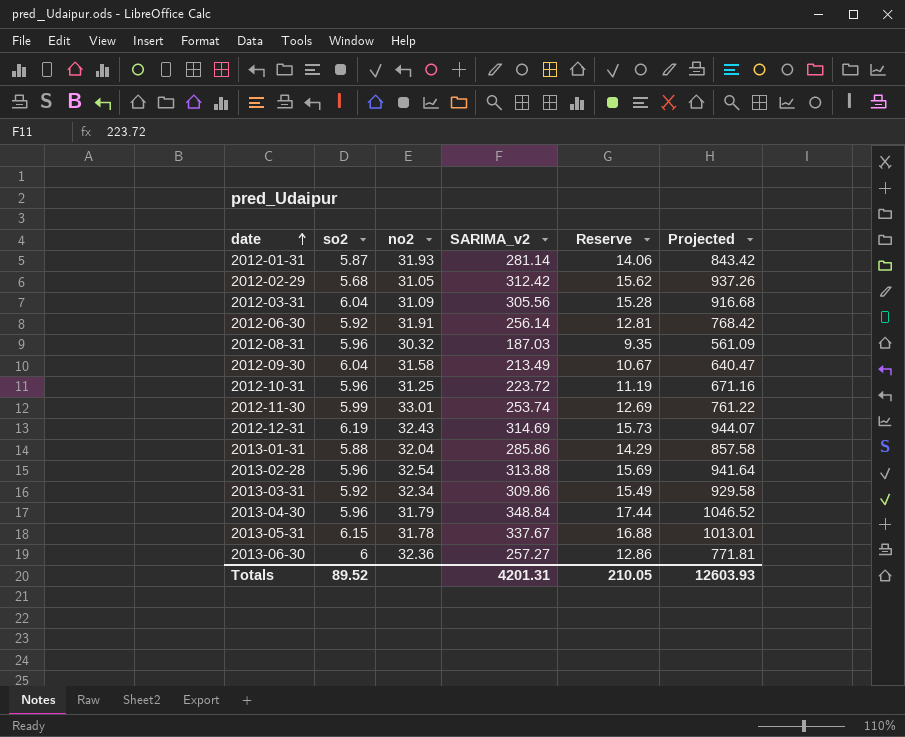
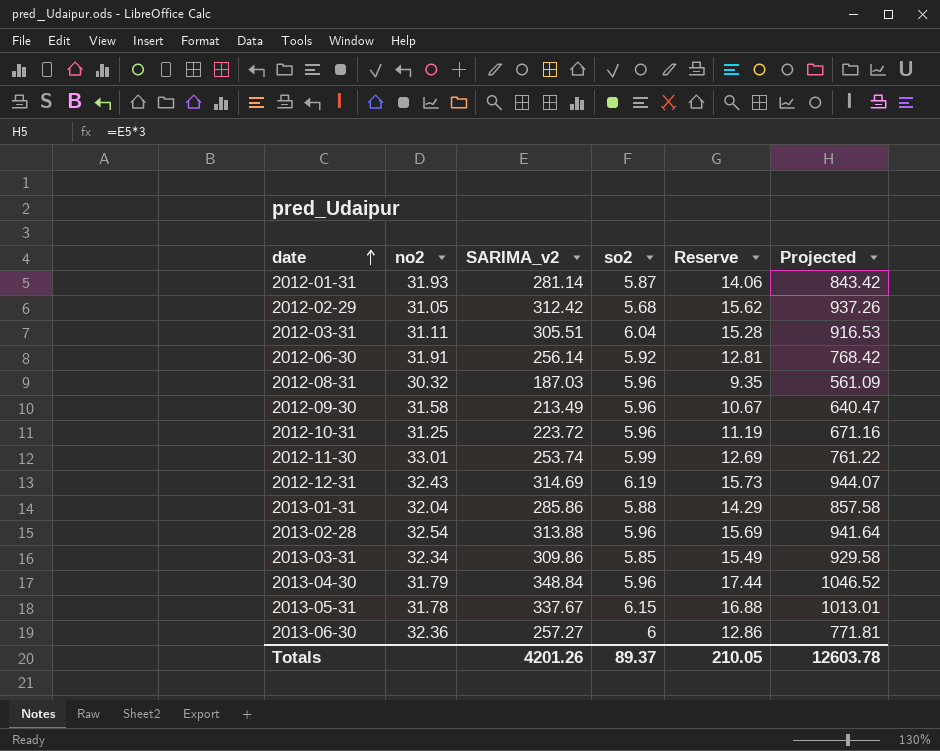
column so2 | position: 2 -> 4
2012-03-31 | no2: 31.09 -> 31.11
2012-03-31 | SARIMA_v2: 305.56 -> 305.51
2012-03-31 | Projected: 916.68 -> 916.53
2012-09-30 | so2: 6.04 -> 5.96
2013-03-31 | so2: 5.92 -> 5.85
Totals | SARIMA_v2: 4201.31 -> 4201.26
Totals | so2: 89.52 -> 89.37
Totals | Projected: 12603.93 -> 12603.78

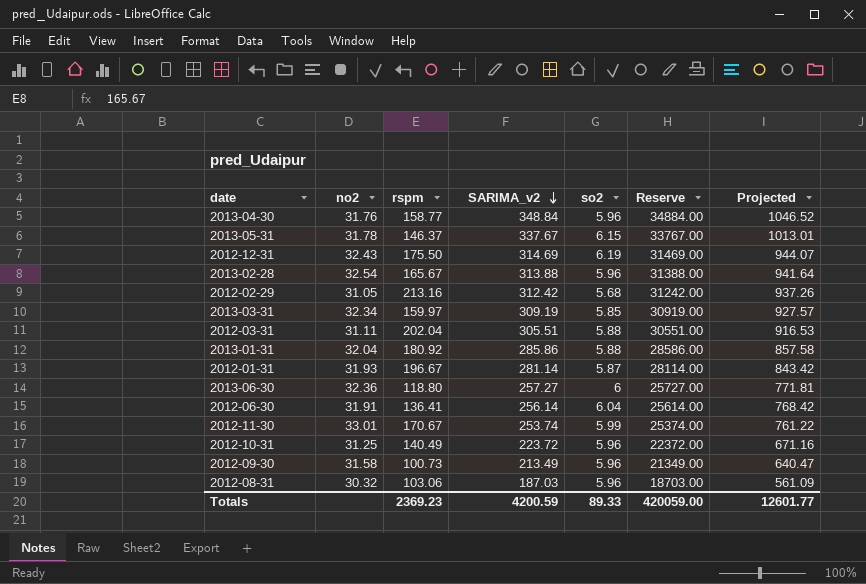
row order: date ascending -> SARIMA_v2 descending
column rspm | position: none -> 3
column Reserve | formula: [SARIMA_v2] * 0.05 -> [SARIMA_v2] * 100
2013-04-30 | no2: 31.79 -> 31.76
2013-03-31 | SARIMA_v2: 309.86 -> 309.19
2013-03-31 | Projected: 929.58 -> 927.57
2012-03-31 | so2: 6.04 -> 5.88
2012-06-30 | so2: 5.92 -> 6.04
Totals | SARIMA_v2: 4201.26 -> 4200.59
Totals | so2: 89.37 -> 89.33
Totals | Reserve: 210.05 -> 420059.00
Totals | Projected: 12603.78 -> 12601.77

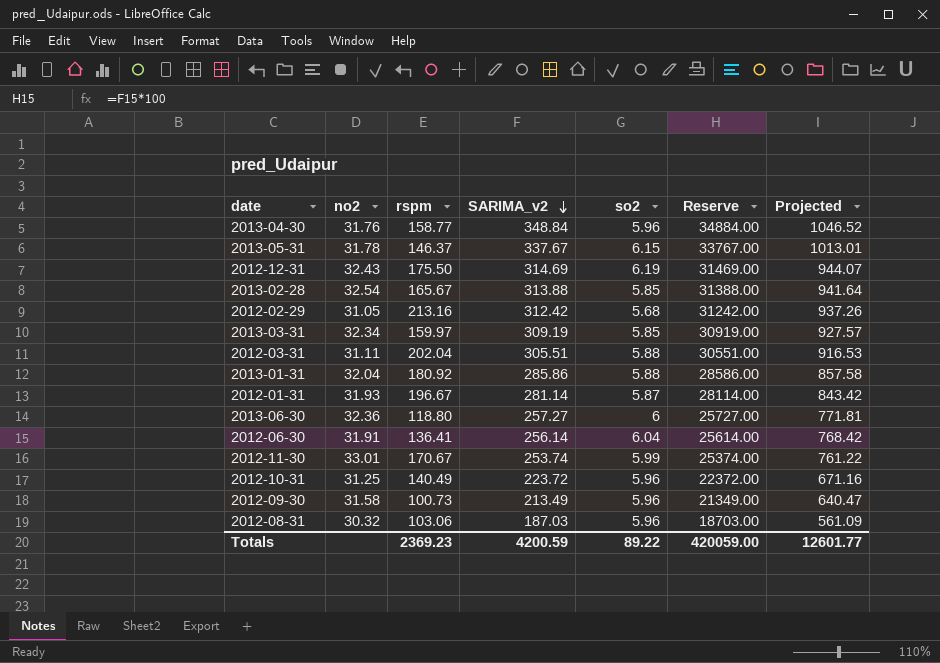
2013-02-28 | so2: 5.96 -> 5.85
Totals | so2: 89.33 -> 89.22

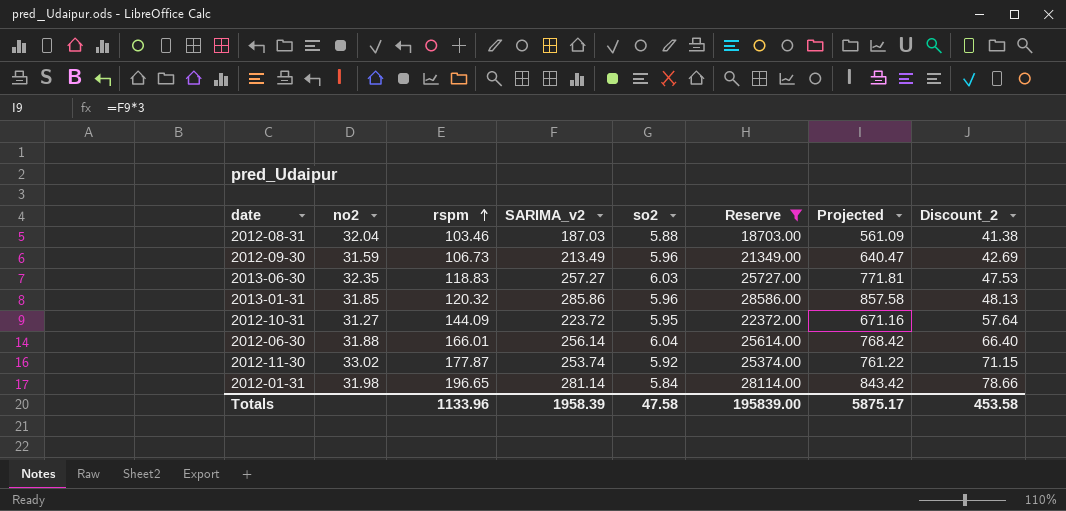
filter: none -> Reserve <= 28586.00
row order: SARIMA_v2 descending -> rspm ascending
column Discount_2 | formula: none -> [rspm] * 0.4
2012-08-31 | no2: 30.32 -> 32.04
2012-08-31 | rspm: 103.06 -> 103.46
2012-08-31 | so2: 5.96 -> 5.88
2012-09-30 | no2: 31.58 -> 31.59
2012-09-30 | rspm: 100.73 -> 106.73
2013-06-30 | no2: 32.36 -> 32.35
2013-06-30 | rspm: 118.80 -> 118.83
2013-06-30 | so2: 6 -> 6.03
2013-01-31 | no2: 32.04 -> 31.85
2013-01-31 | rspm: 180.92 -> 120.32
2013-01-31 | so2: 5.88 -> 5.96
2012-10-31 | no2: 31.25 -> 31.27
2012-10-31 | rspm: 140.49 -> 144.09
2012-10-31 | so2: 5.96 -> 5.95
2012-06-30 | no2: 31.91 -> 31.88
2012-06-30 | rspm: 136.41 -> 166.01
2012-11-30 | no2: 33.01 -> 33.02
2012-11-30 | rspm: 170.67 -> 177.87
2012-11-30 | so2: 5.99 -> 5.92
2012-01-31 | no2: 31.93 -> 31.98
2012-01-31 | rspm: 196.67 -> 196.65
2012-01-31 | so2: 5.87 -> 5.84
Totals | rspm: 2369.23 -> 1133.96
Totals | SARIMA_v2: 4200.59 -> 1958.39
Totals | so2: 89.22 -> 47.58
Totals | Reserve: 420059.00 -> 195839.00
Totals | Projected: 12601.77 -> 5875.17

